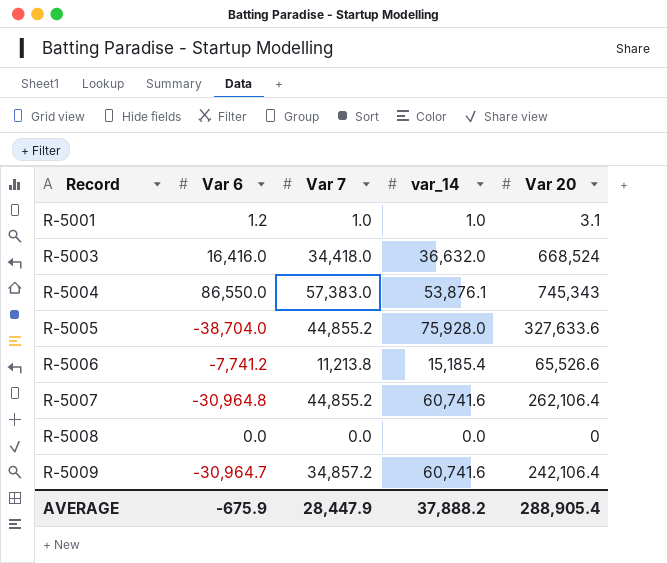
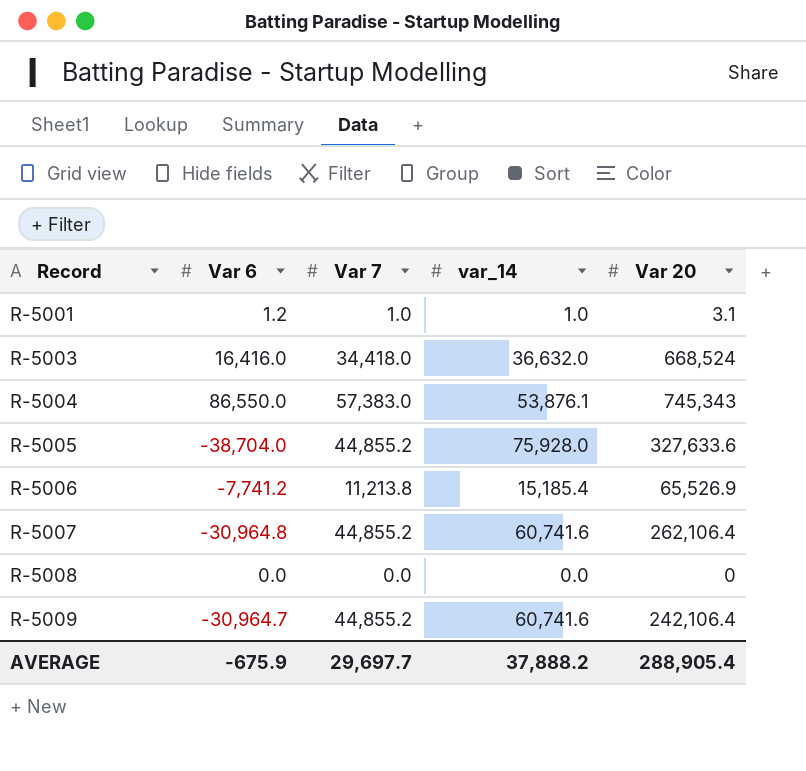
R-5006 | Var 20: 65,526.6 -> 65,526.9
R-5009 | Var 7: 34,857.2 -> 44,855.2
AVERAGE | Var 7: 28,447.9 -> 29,697.7

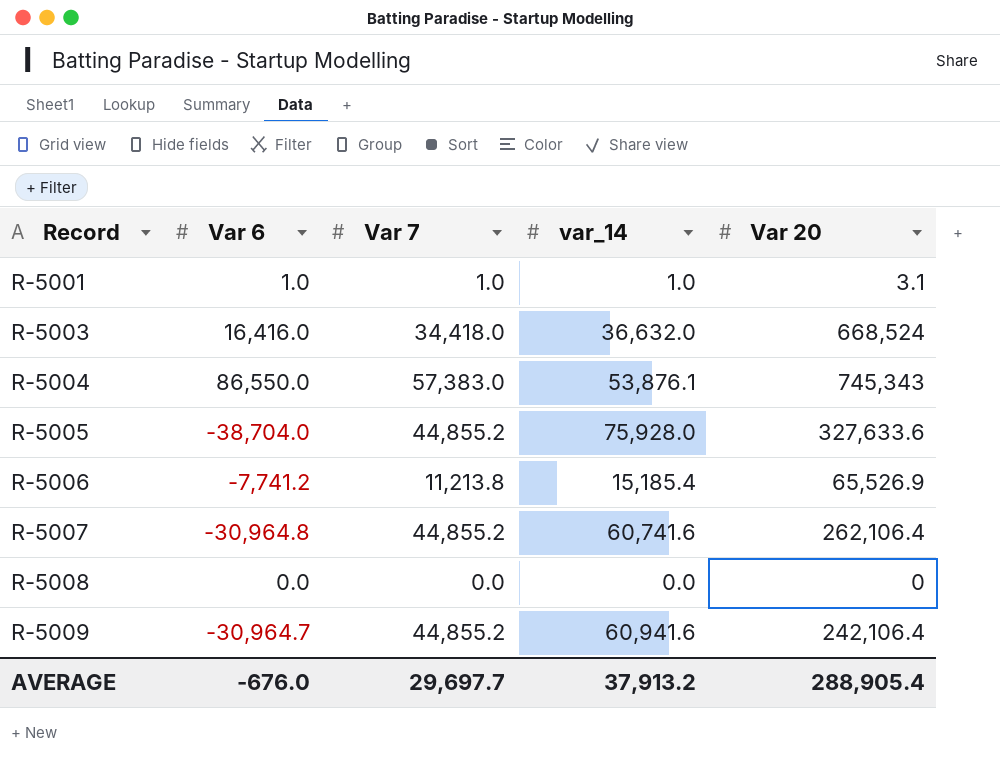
R-5001 | Var 6: 1.2 -> 1.0
R-5009 | var_14: 60,741.6 -> 60,941.6
AVERAGE | Var 6: -675.9 -> -676.0
AVERAGE | var_14: 37,888.2 -> 37,913.2

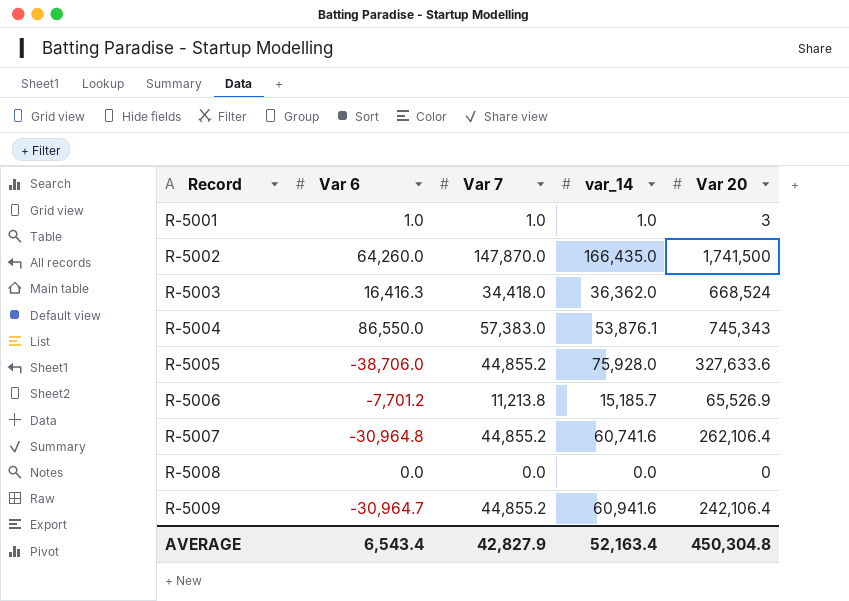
R-5001 | Var 20: 3.1 -> 3
row R-5002: none -> 64,260.0 | 147,870.0 | 166,435.0 | 1,741,500
R-5003 | Var 6: 16,416.0 -> 16,416.3
R-5003 | var_14: 36,632.0 -> 36,362.0
R-5005 | Var 6: -38,704.0 -> -38,706.0
R-5006 | Var 6: -7,741.2 -> -7,701.2
R-5006 | var_14: 15,185.4 -> 15,185.7
AVERAGE | Var 6: -676.0 -> 6,543.4
AVERAGE | Var 7: 29,697.7 -> 42,827.9
AVERAGE | var_14: 37,913.2 -> 52,163.4
AVERAGE | Var 20: 288,905.4 -> 450,304.8

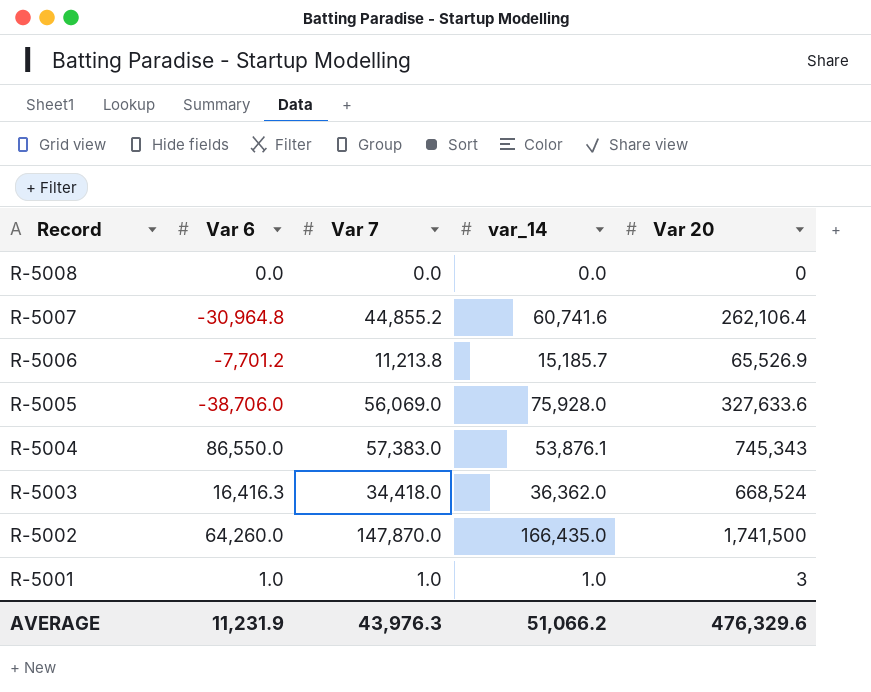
row order: Record ascending -> Record descending
row R-5009: -30,964.7 | 44,855.2 | 60,941.6 | 242,106.4 -> none
R-5005 | Var 7: 44,855.2 -> 56,069.0
AVERAGE | Var 6: 6,543.4 -> 11,231.9
AVERAGE | Var 7: 42,827.9 -> 43,976.3
AVERAGE | var_14: 52,163.4 -> 51,066.2
AVERAGE | Var 20: 450,304.8 -> 476,329.6

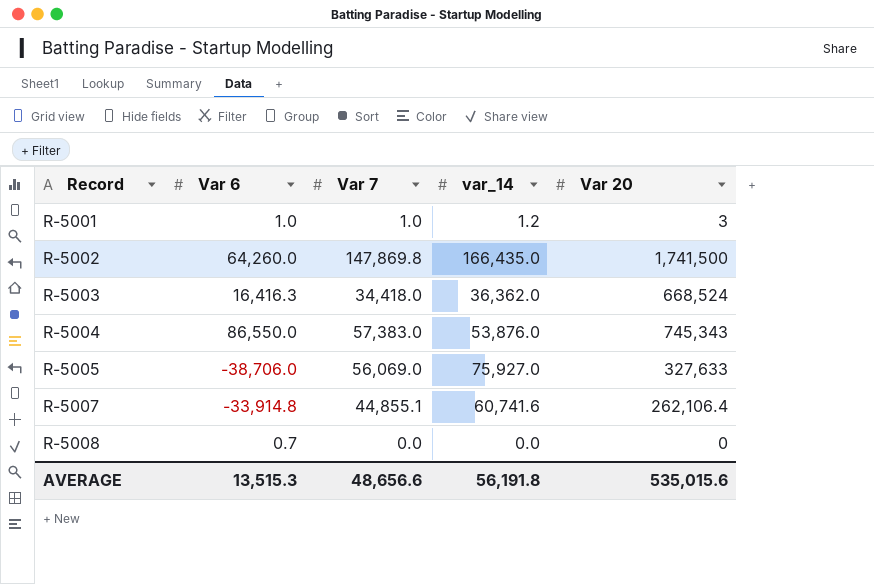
row order: Record descending -> Record ascending
row R-5006: -7,701.2 | 11,213.8 | 15,185.7 | 65,526.9 -> none
R-5001 | var_14: 1.0 -> 1.2
R-5002 | Var 7: 147,870.0 -> 147,869.8
R-5004 | var_14: 53,876.1 -> 53,876.0
R-5005 | var_14: 75,928.0 -> 75,927.0
R-5005 | Var 20: 327,633.6 -> 327,633
R-5007 | Var 6: -30,964.8 -> -33,914.8
R-5007 | Var 7: 44,855.2 -> 44,855.1
R-5008 | Var 6: 0.0 -> 0.7
AVERAGE | Var 6: 11,231.9 -> 13,515.3
AVERAGE | Var 7: 43,976.3 -> 48,656.6
AVERAGE | var_14: 51,066.2 -> 56,191.8
AVERAGE | Var 20: 476,329.6 -> 535,015.6

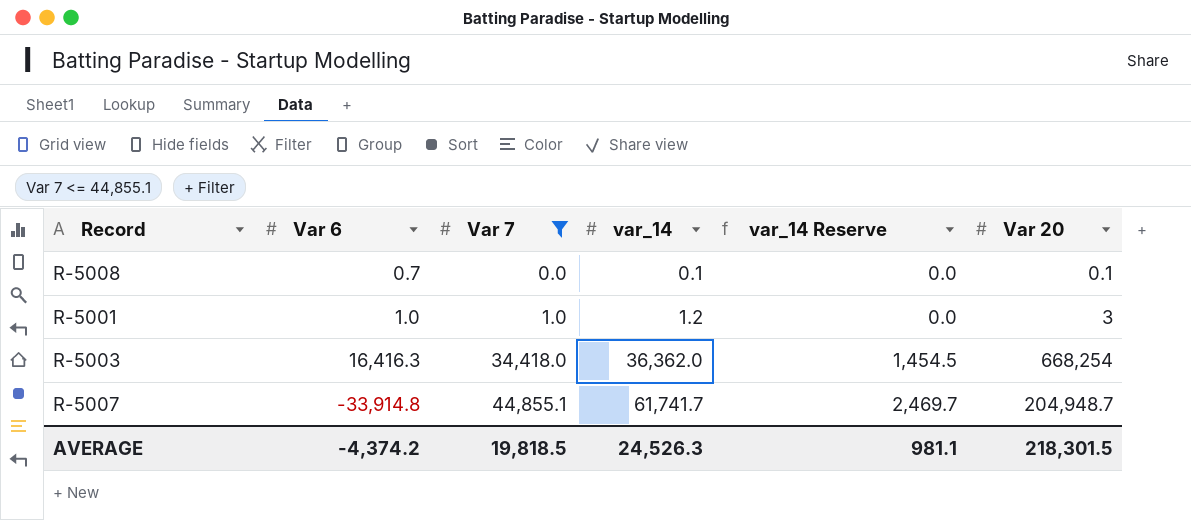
filter: none -> Var 7 <= 44,855.1
row order: Record ascending -> Var 7 ascending
column var_14 Reserve | formula: none -> [var_14] * 0.04
R-5008 | var_14: 0.0 -> 0.1
R-5008 | Var 20: 0 -> 0.1
R-5003 | Var 20: 668,524 -> 668,254
R-5007 | var_14: 60,741.6 -> 61,741.7
R-5007 | Var 20: 262,106.4 -> 204,948.7
AVERAGE | Var 6: 13,515.3 -> -4,374.2
AVERAGE | Var 7: 48,656.6 -> 19,818.5
AVERAGE | var_14: 56,191.8 -> 24,526.3
AVERAGE | Var 20: 535,015.6 -> 218,301.5

